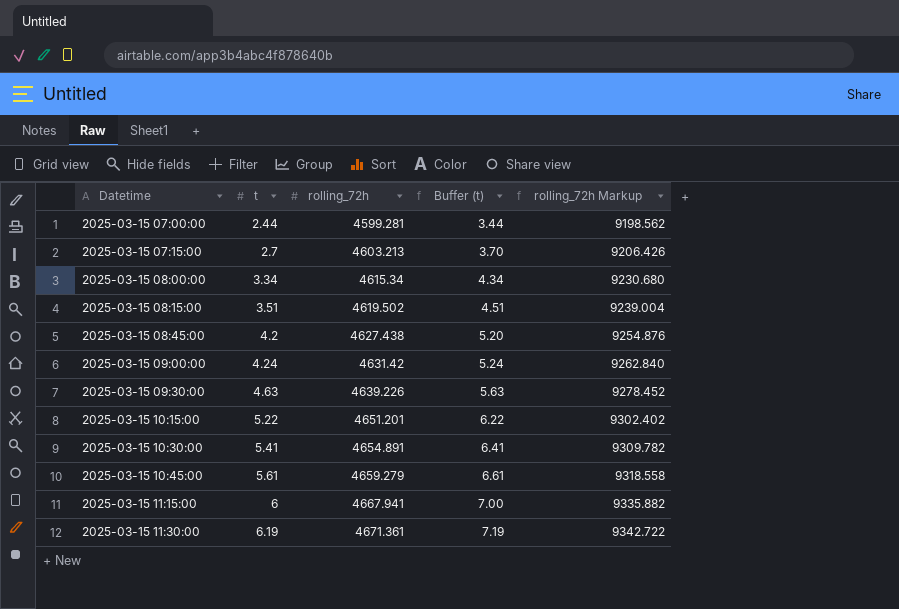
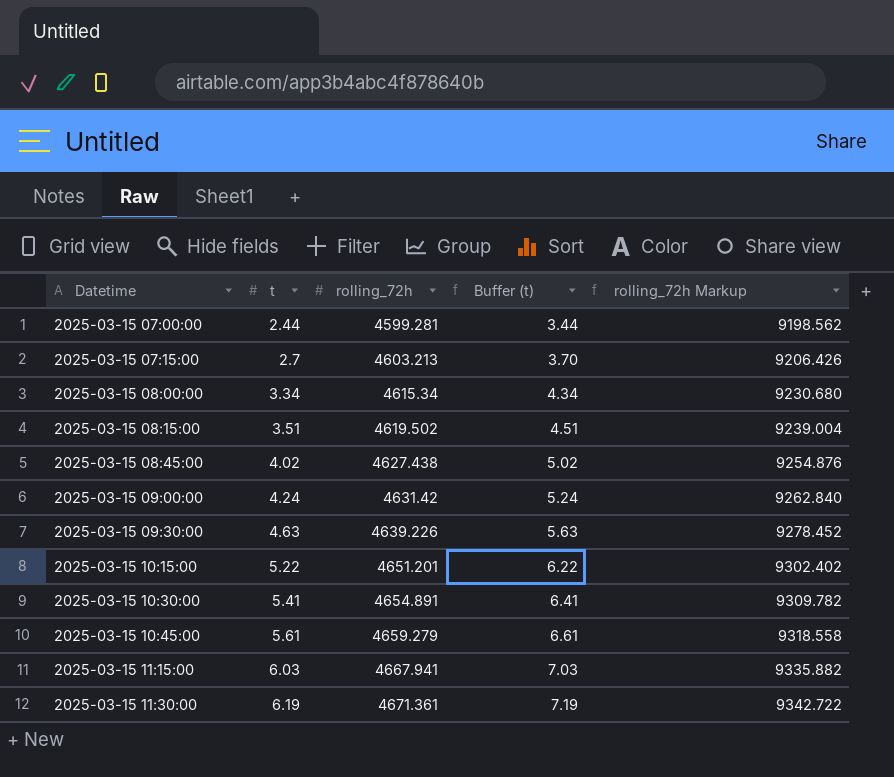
2025-03-15 08:45:00 | t: 4.2 -> 4.02
2025-03-15 08:45:00 | Buffer (t): 5.20 -> 5.02
2025-03-15 11:15:00 | t: 6 -> 6.03
2025-03-15 11:15:00 | Buffer (t): 7.00 -> 7.03

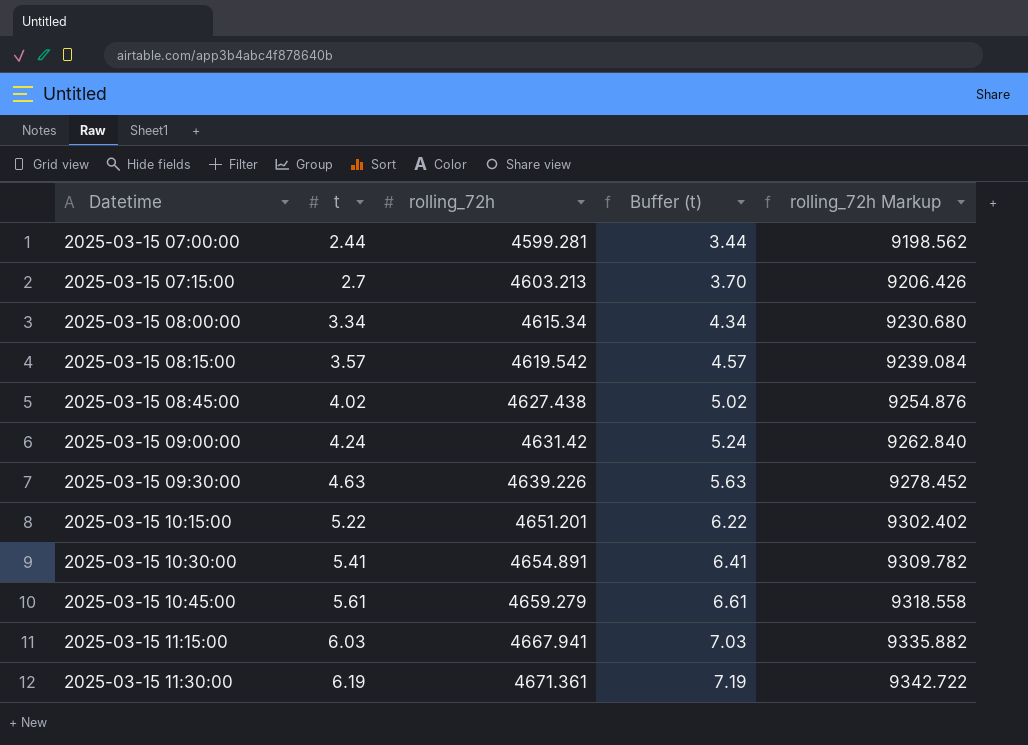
2025-03-15 08:15:00 | t: 3.51 -> 3.57
2025-03-15 08:15:00 | rolling_72h: 4619.502 -> 4619.542
2025-03-15 08:15:00 | Buffer (t): 4.51 -> 4.57
2025-03-15 08:15:00 | rolling_72h Markup: 9239.004 -> 9239.084

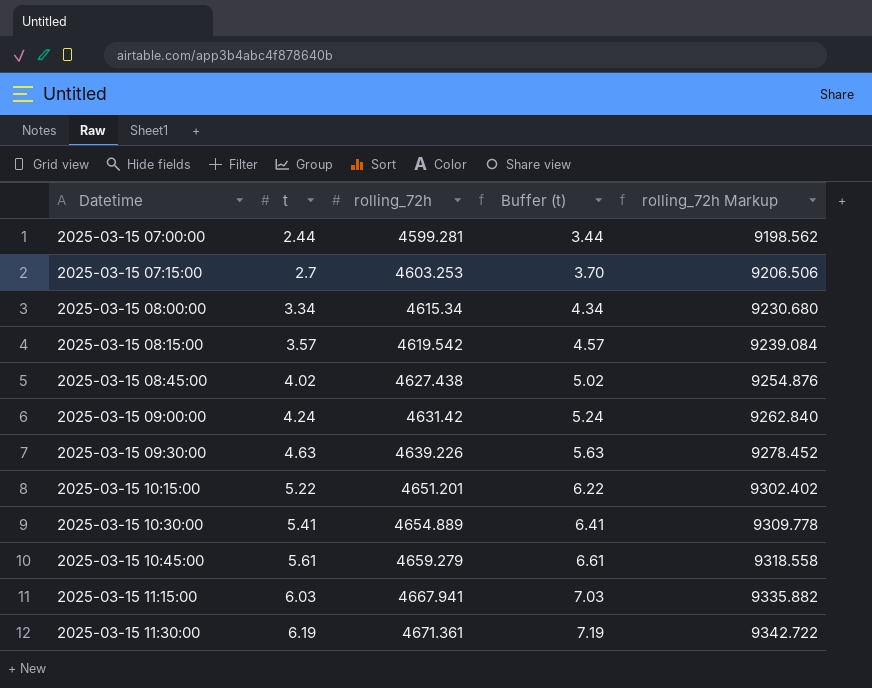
2025-03-15 07:15:00 | rolling_72h: 4603.213 -> 4603.253
2025-03-15 07:15:00 | rolling_72h Markup: 9206.426 -> 9206.506
2025-03-15 10:30:00 | rolling_72h: 4654.891 -> 4654.889
2025-03-15 10:30:00 | rolling_72h Markup: 9309.782 -> 9309.778

